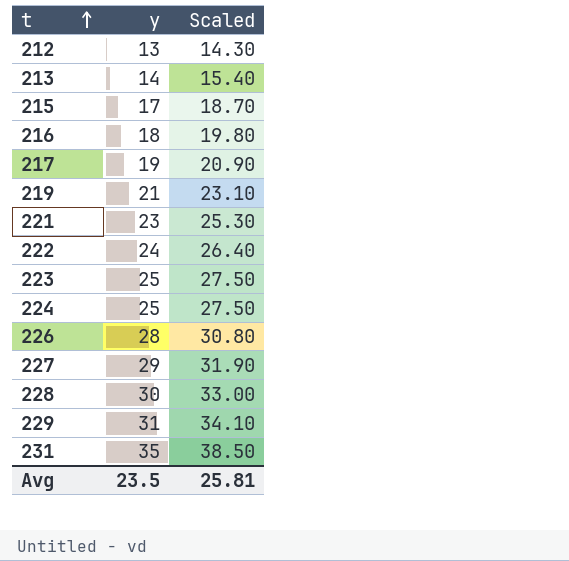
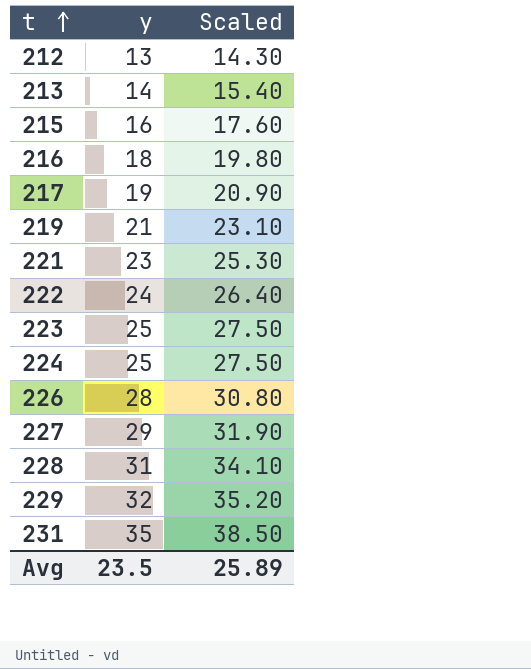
215 | y: 17 -> 16
215 | Scaled: 18.70 -> 17.60
228 | y: 30 -> 31
228 | Scaled: 33.00 -> 34.10
229 | y: 31 -> 32
229 | Scaled: 34.10 -> 35.20
Avg | Scaled: 25.81 -> 25.89

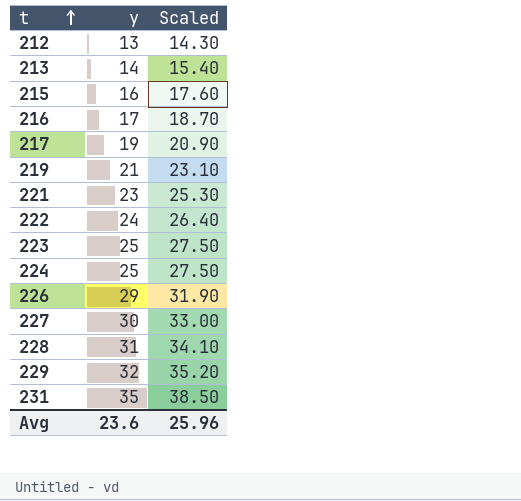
216 | y: 18 -> 17
216 | Scaled: 19.80 -> 18.70
226 | y: 28 -> 29
226 | Scaled: 30.80 -> 31.90
227 | y: 29 -> 30
227 | Scaled: 31.90 -> 33.00
Avg | y: 23.5 -> 23.6
Avg | Scaled: 25.89 -> 25.96

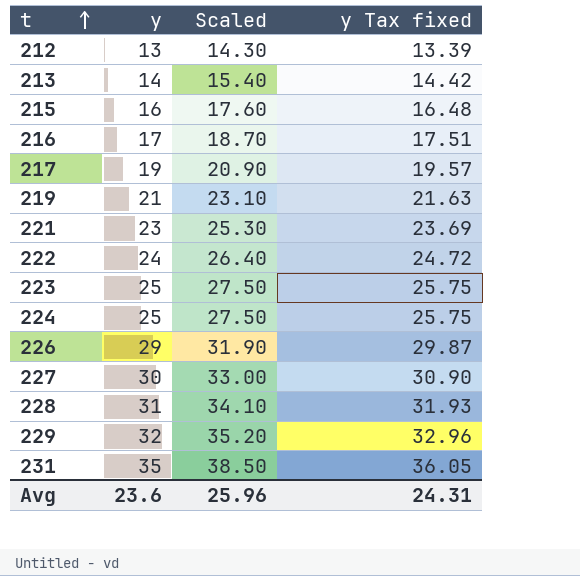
column y Tax fixed | formula: none -> [y] * 1.03

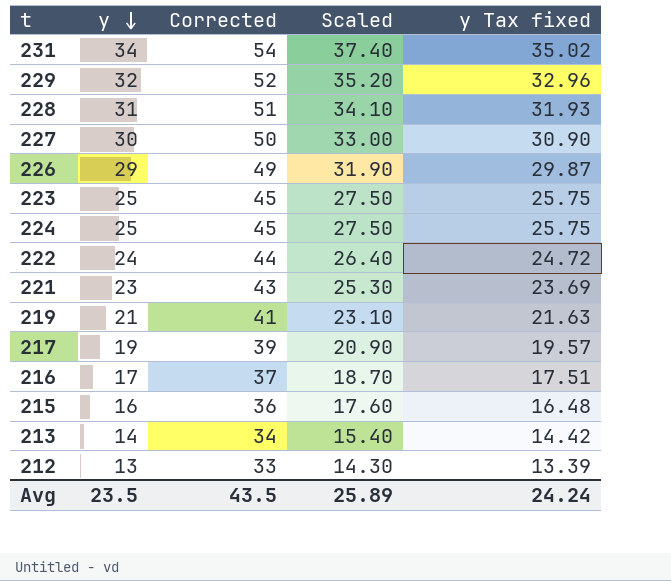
row order: t ascending -> y descending
column Corrected | formula: none -> [y] + 20
231 | y: 35 -> 34
231 | Scaled: 38.50 -> 37.40
231 | y Tax fixed: 36.05 -> 35.02
Avg | y: 23.6 -> 23.5
Avg | Scaled: 25.96 -> 25.89
Avg | y Tax fixed: 24.31 -> 24.24

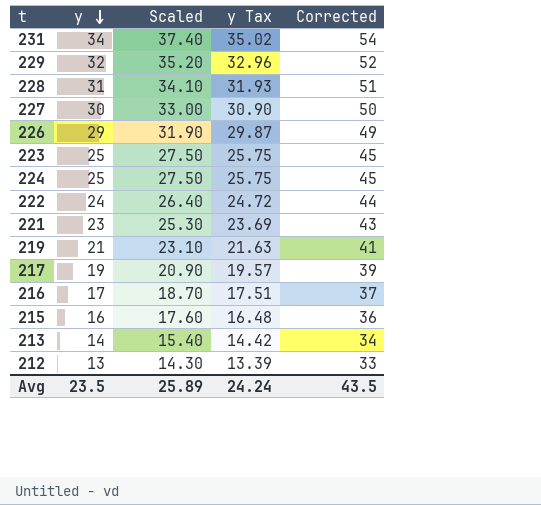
column name: y Tax fixed -> y Tax
column Corrected | position: 3 -> 5

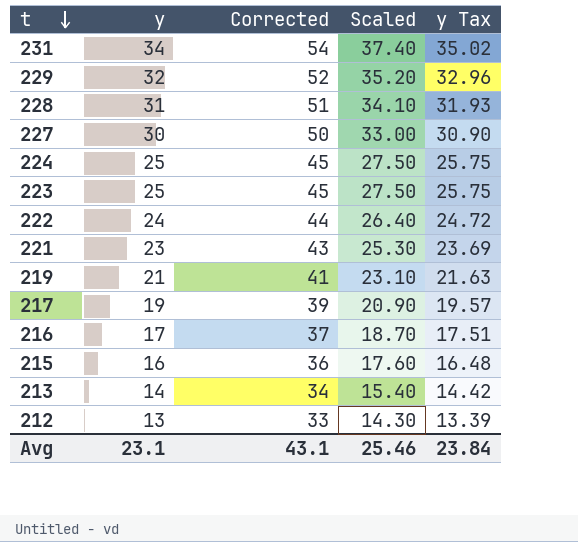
row order: y descending -> t descending
column Corrected | position: 5 -> 3
row 226: 29 | 31.90 | 29.87 | 49 -> none
Avg | y: 23.5 -> 23.1
Avg | Corrected: 43.5 -> 43.1
Avg | Scaled: 25.89 -> 25.46
Avg | y Tax: 24.24 -> 23.84

